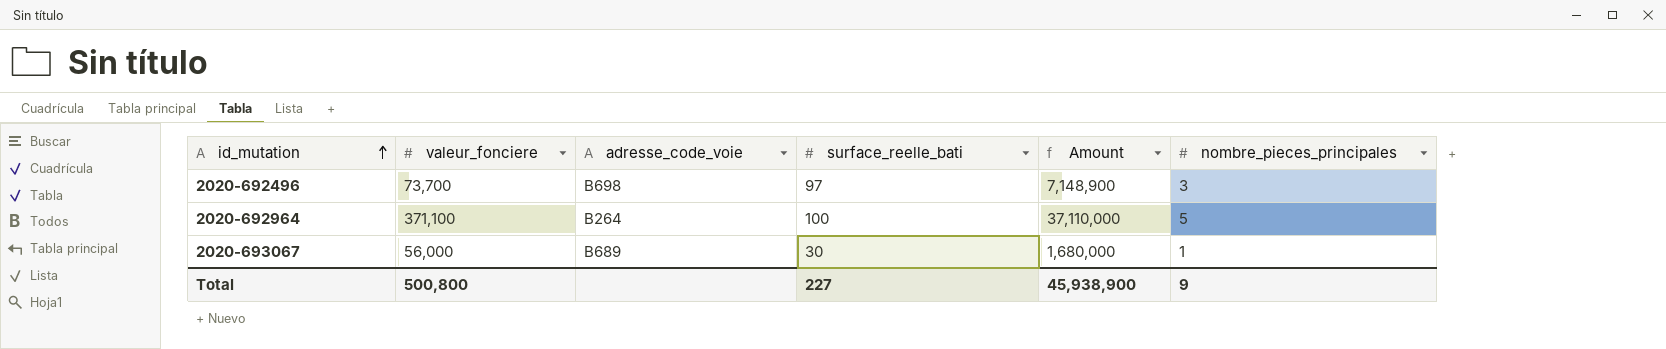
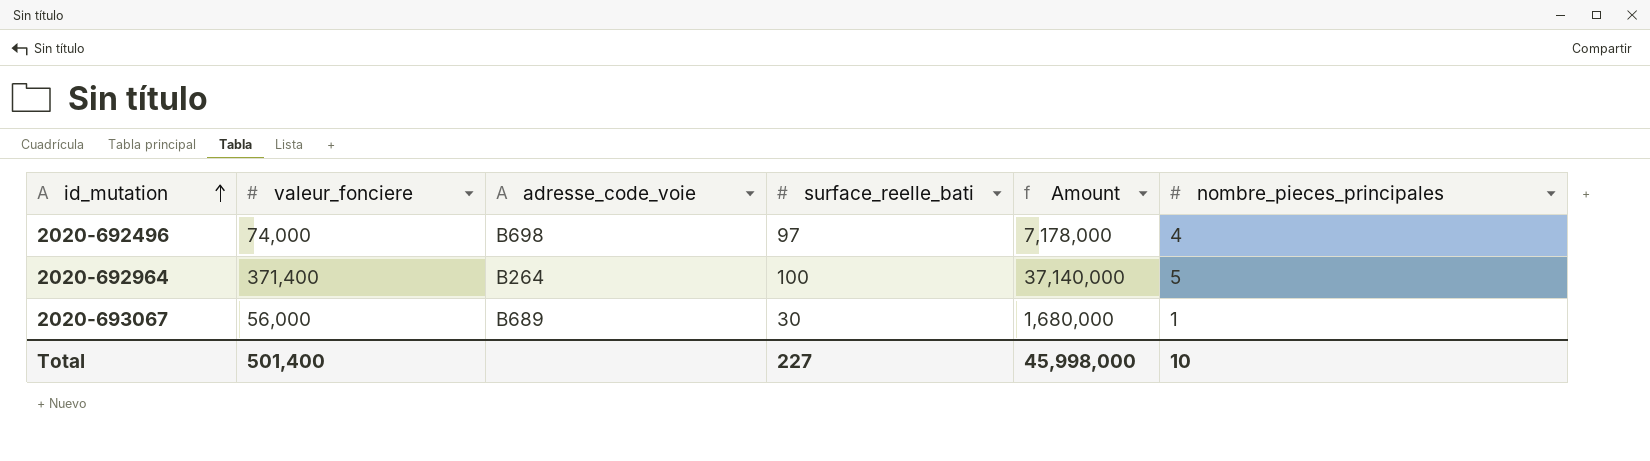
2020-692496 | valeur_fonciere: 73,700 -> 74,000
2020-692496 | Amount: 7,148,900 -> 7,178,000
2020-692496 | nombre_pieces_principales: 3 -> 4
2020-692964 | valeur_fonciere: 371,100 -> 371,400
2020-692964 | Amount: 37,110,000 -> 37,140,000
Total | valeur_fonciere: 500,800 -> 501,400
Total | Amount: 45,938,900 -> 45,998,000
Total | nombre_pieces_principales: 9 -> 10

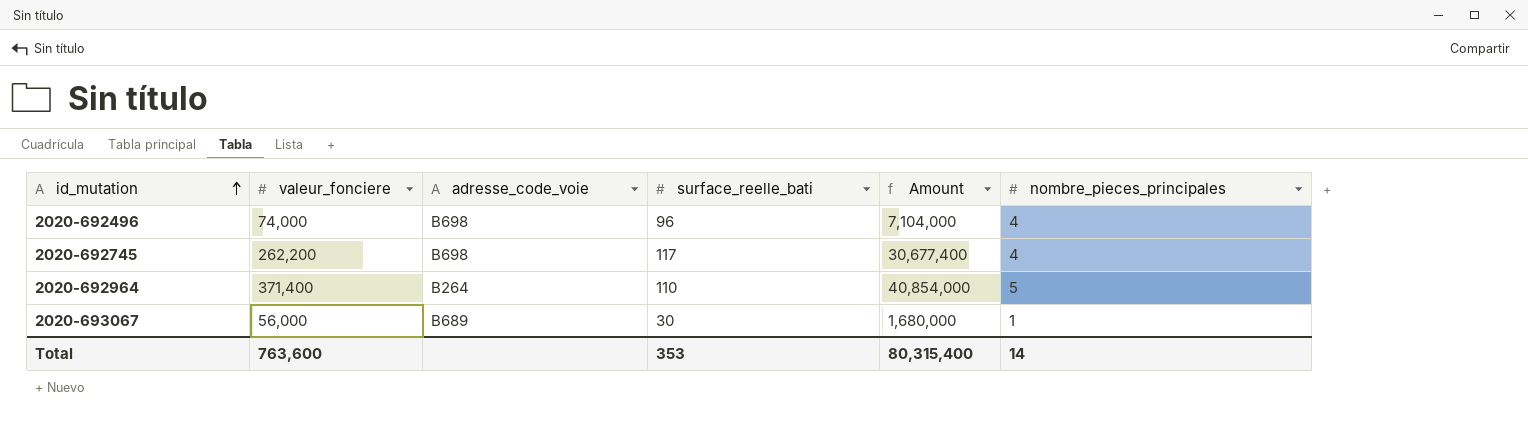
2020-692496 | surface_reelle_bati: 97 -> 96
2020-692496 | Amount: 7,178,000 -> 7,104,000
row 2020-692745: none -> 262,200 | B698 | 117 | 30,677,400 | 4
2020-692964 | surface_reelle_bati: 100 -> 110
2020-692964 | Amount: 37,140,000 -> 40,854,000
Total | valeur_fonciere: 501,400 -> 763,600
Total | surface_reelle_bati: 227 -> 353
Total | Amount: 45,998,000 -> 80,315,400
Total | nombre_pieces_principales: 10 -> 14

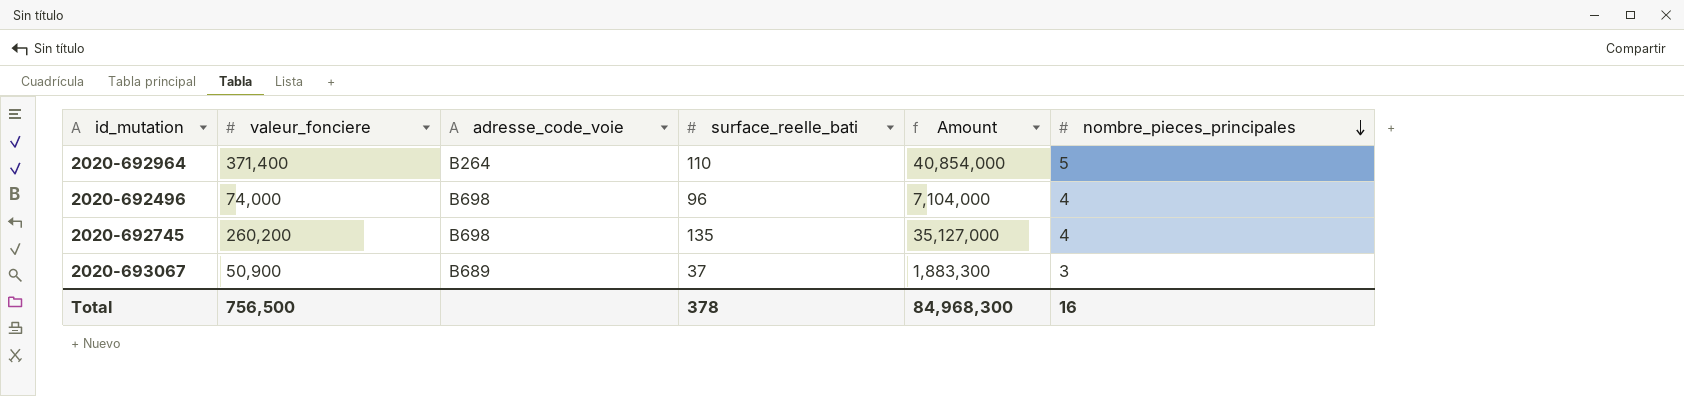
row order: id_mutation ascending -> nombre_pieces_principales descending
2020-692745 | valeur_fonciere: 262,200 -> 260,200
2020-692745 | surface_reelle_bati: 117 -> 135
2020-692745 | Amount: 30,677,400 -> 35,127,000
2020-693067 | valeur_fonciere: 56,000 -> 50,900
2020-693067 | surface_reelle_bati: 30 -> 37
2020-693067 | Amount: 1,680,000 -> 1,883,300
2020-693067 | nombre_pieces_principales: 1 -> 3
Total | valeur_fonciere: 763,600 -> 756,500
Total | surface_reelle_bati: 353 -> 378
Total | Amount: 80,315,400 -> 84,968,300
Total | nombre_pieces_principales: 14 -> 16

